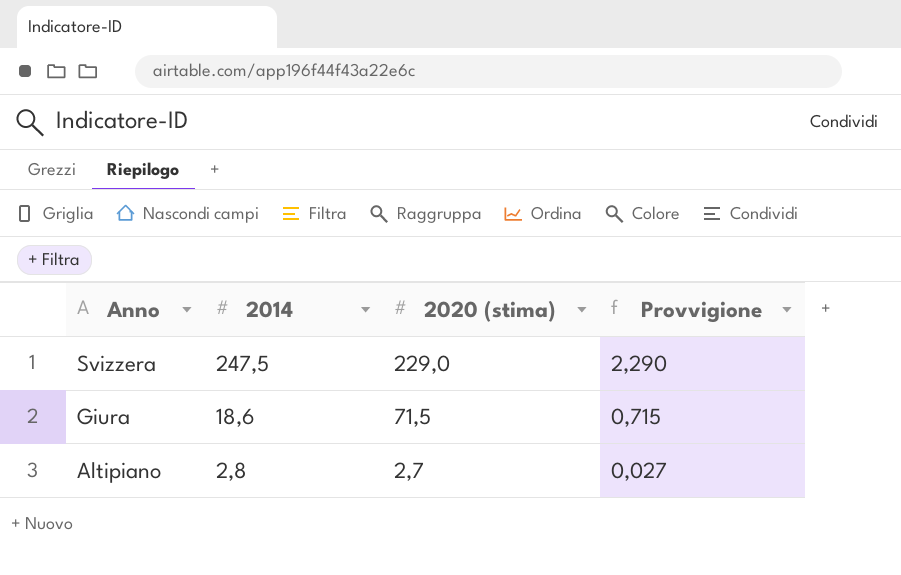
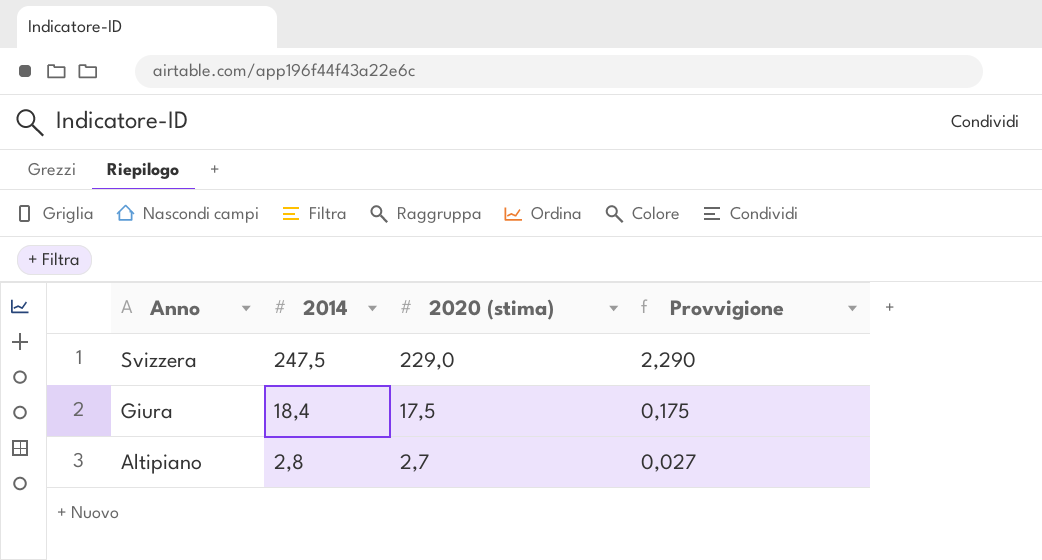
Giura | 2014: 18,6 -> 18,4
Giura | 2020 (stima): 71,5 -> 17,5
Giura | Provvigione: 0,715 -> 0,175

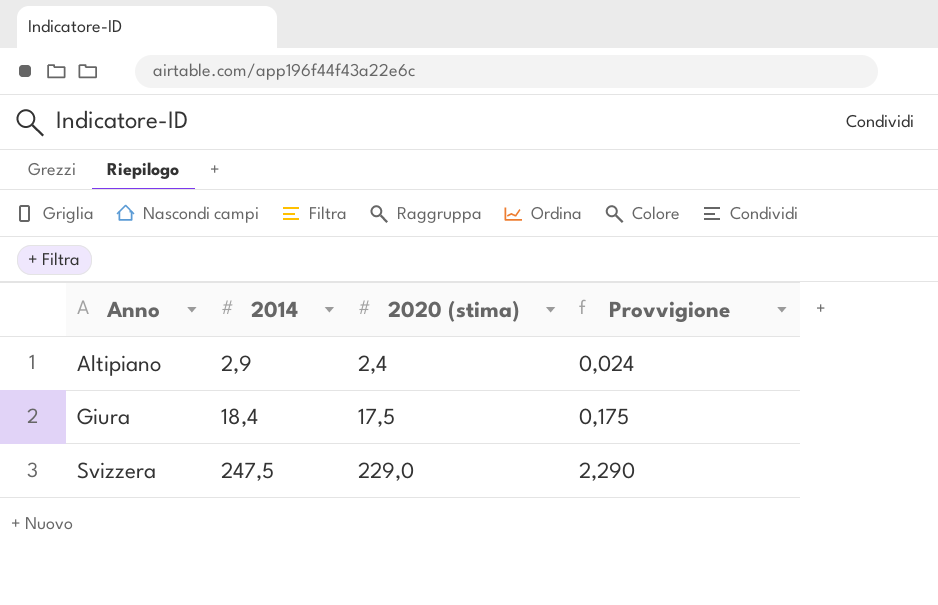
row order: Anno descending -> Anno ascending
Altipiano | 2014: 2,8 -> 2,9
Altipiano | 2020 (stima): 2,7 -> 2,4
Altipiano | Provvigione: 0,027 -> 0,024

